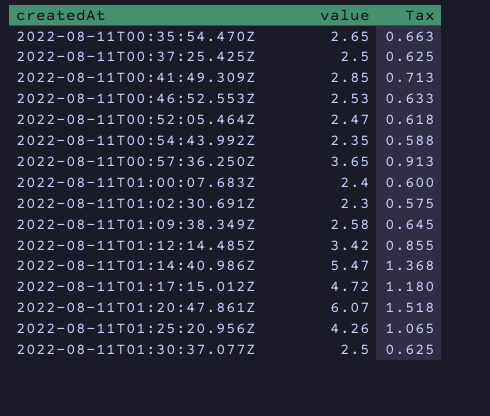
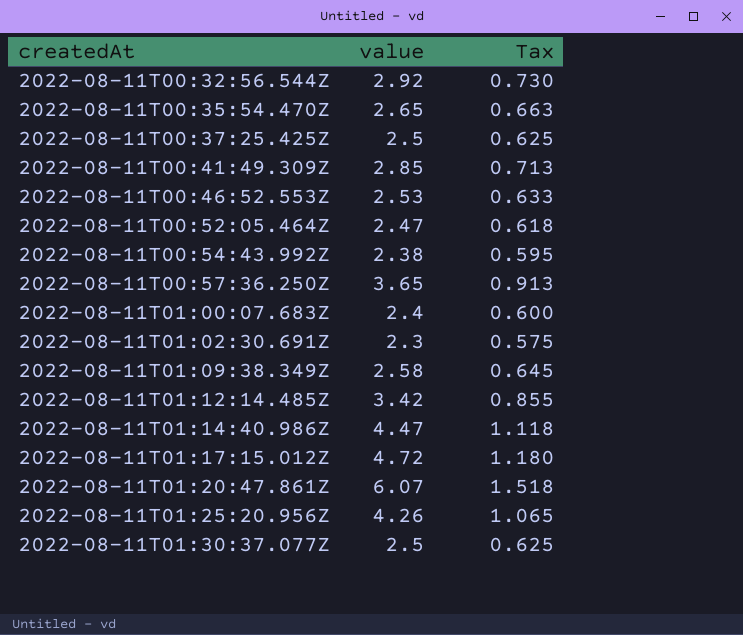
row 2022-08-11T00:32:56.544Z: none -> 2.92 | 0.730
2022-08-11T00:54:43.992Z | value: 2.35 -> 2.38
2022-08-11T00:54:43.992Z | Tax: 0.588 -> 0.595
2022-08-11T01:14:40.986Z | value: 5.47 -> 4.47
2022-08-11T01:14:40.986Z | Tax: 1.368 -> 1.118

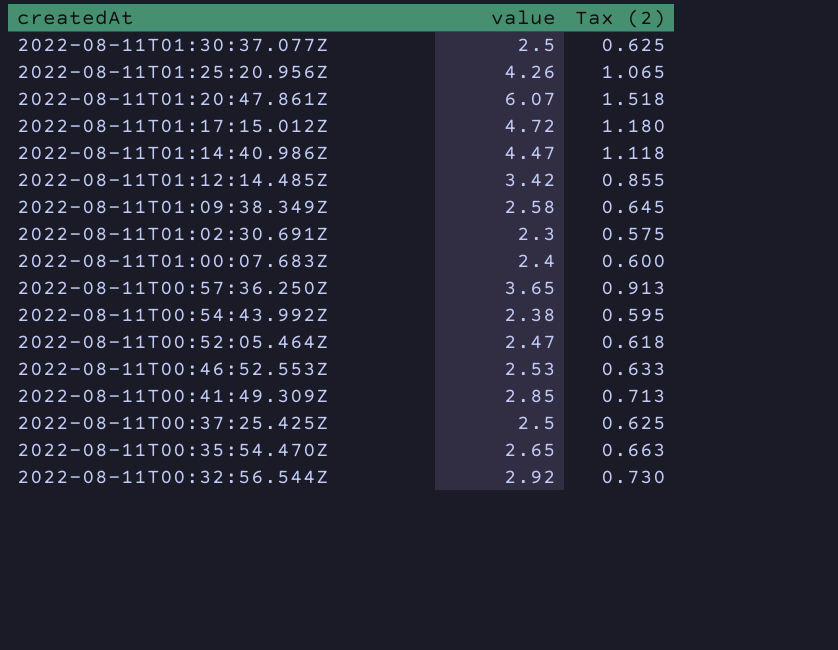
row order: createdAt ascending -> createdAt descending
column name: Tax -> Tax (2)

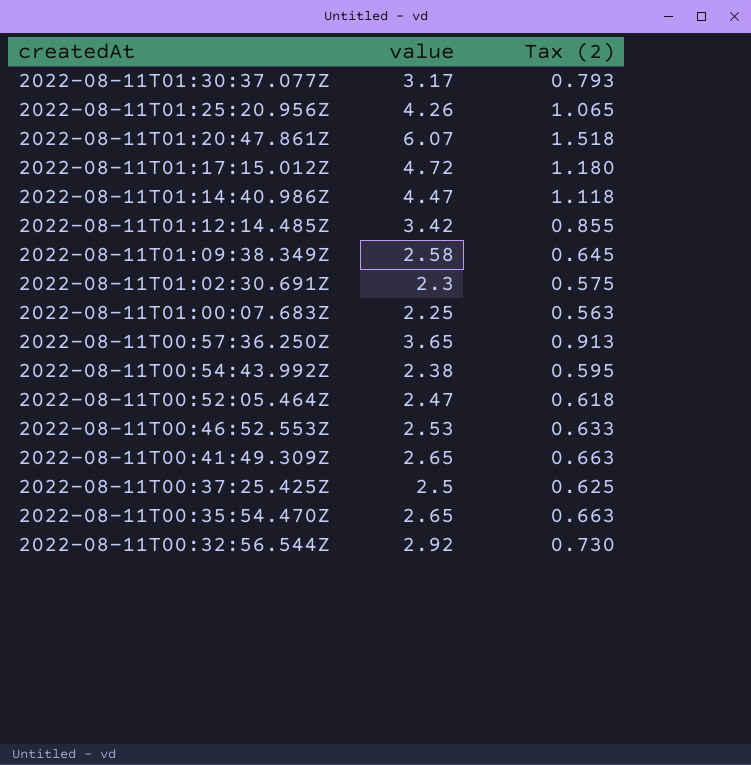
2022-08-11T01:30:37.077Z | value: 2.5 -> 3.17
2022-08-11T01:30:37.077Z | Tax (2): 0.625 -> 0.793
2022-08-11T01:00:07.683Z | value: 2.4 -> 2.25
2022-08-11T01:00:07.683Z | Tax (2): 0.600 -> 0.563
2022-08-11T00:41:49.309Z | value: 2.85 -> 2.65
2022-08-11T00:41:49.309Z | Tax (2): 0.713 -> 0.663

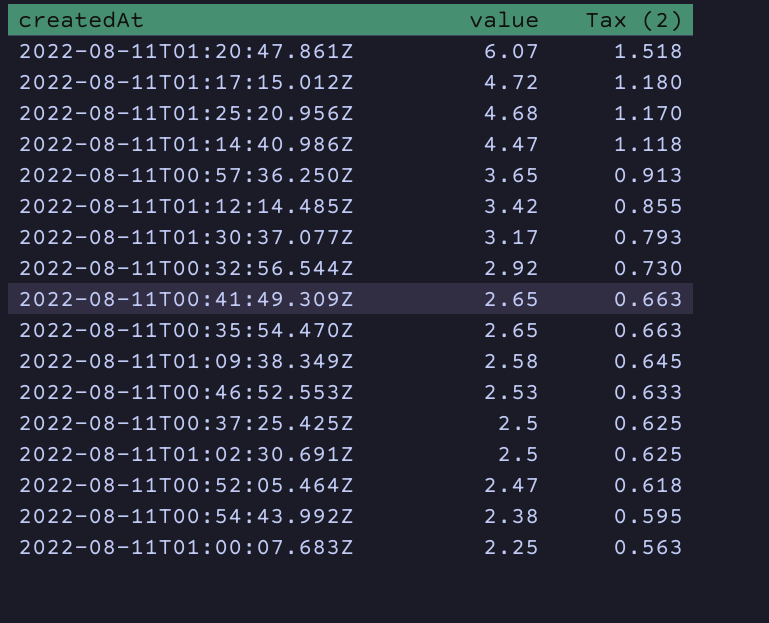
row order: createdAt descending -> value descending
2022-08-11T01:25:20.956Z | value: 4.26 -> 4.68
2022-08-11T01:25:20.956Z | Tax (2): 1.065 -> 1.170
2022-08-11T01:02:30.691Z | value: 2.3 -> 2.5
2022-08-11T01:02:30.691Z | Tax (2): 0.575 -> 0.625

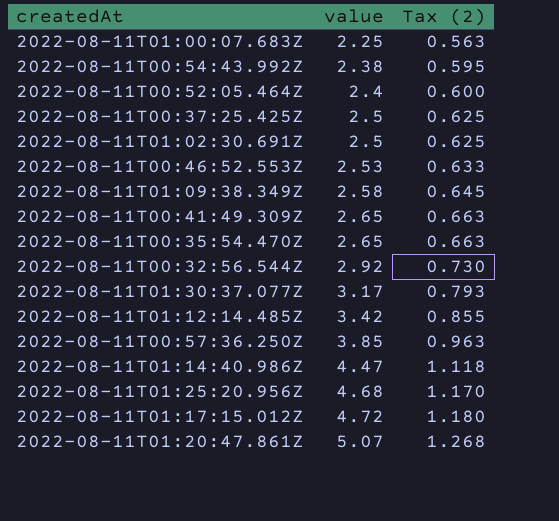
row order: value descending -> value ascending
2022-08-11T00:52:05.464Z | value: 2.47 -> 2.4
2022-08-11T00:52:05.464Z | Tax (2): 0.618 -> 0.600
2022-08-11T00:57:36.250Z | value: 3.65 -> 3.85
2022-08-11T00:57:36.250Z | Tax (2): 0.913 -> 0.963
2022-08-11T01:20:47.861Z | value: 6.07 -> 5.07
2022-08-11T01:20:47.861Z | Tax (2): 1.518 -> 1.268

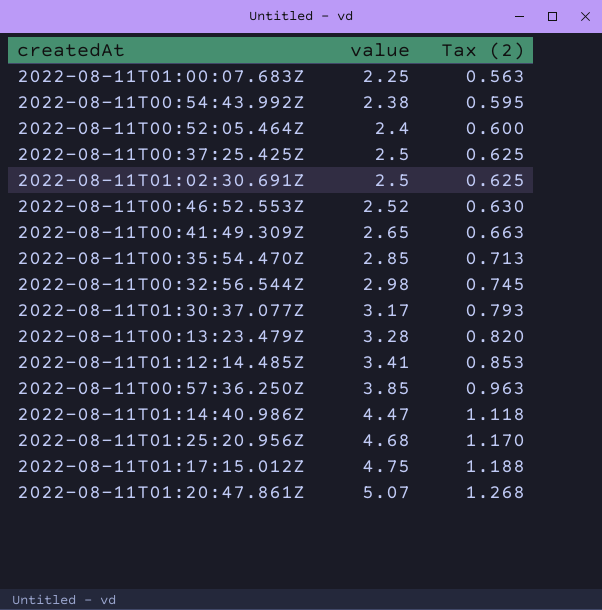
row 2022-08-11T01:09:38.349Z: 2.58 | 0.645 -> none
2022-08-11T00:46:52.553Z | value: 2.53 -> 2.52
2022-08-11T00:46:52.553Z | Tax (2): 0.633 -> 0.630
2022-08-11T00:35:54.470Z | value: 2.65 -> 2.85
2022-08-11T00:35:54.470Z | Tax (2): 0.663 -> 0.713
2022-08-11T00:32:56.544Z | value: 2.92 -> 2.98
2022-08-11T00:32:56.544Z | Tax (2): 0.730 -> 0.745
row 2022-08-11T00:13:23.479Z: none -> 3.28 | 0.820
2022-08-11T01:12:14.485Z | value: 3.42 -> 3.41
2022-08-11T01:12:14.485Z | Tax (2): 0.855 -> 0.853
2022-08-11T01:17:15.012Z | value: 4.72 -> 4.75
2022-08-11T01:17:15.012Z | Tax (2): 1.180 -> 1.188

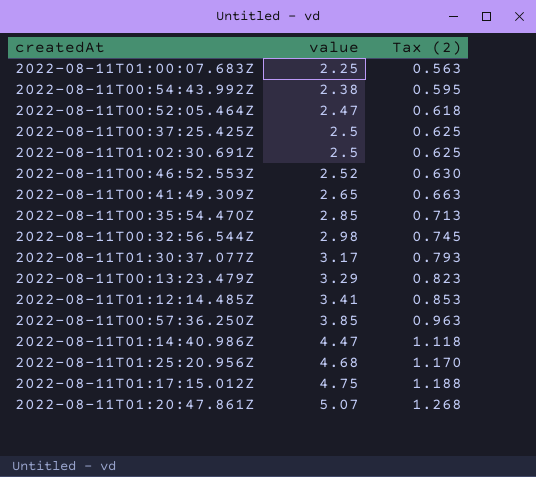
2022-08-11T00:52:05.464Z | value: 2.4 -> 2.47
2022-08-11T00:52:05.464Z | Tax (2): 0.600 -> 0.618
2022-08-11T00:13:23.479Z | value: 3.28 -> 3.29
2022-08-11T00:13:23.479Z | Tax (2): 0.820 -> 0.823

